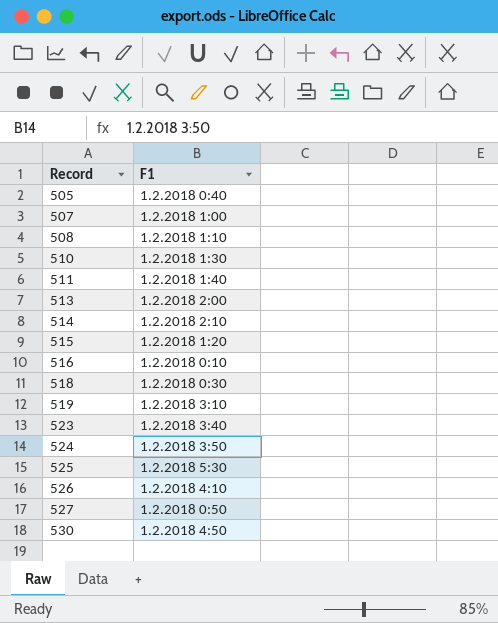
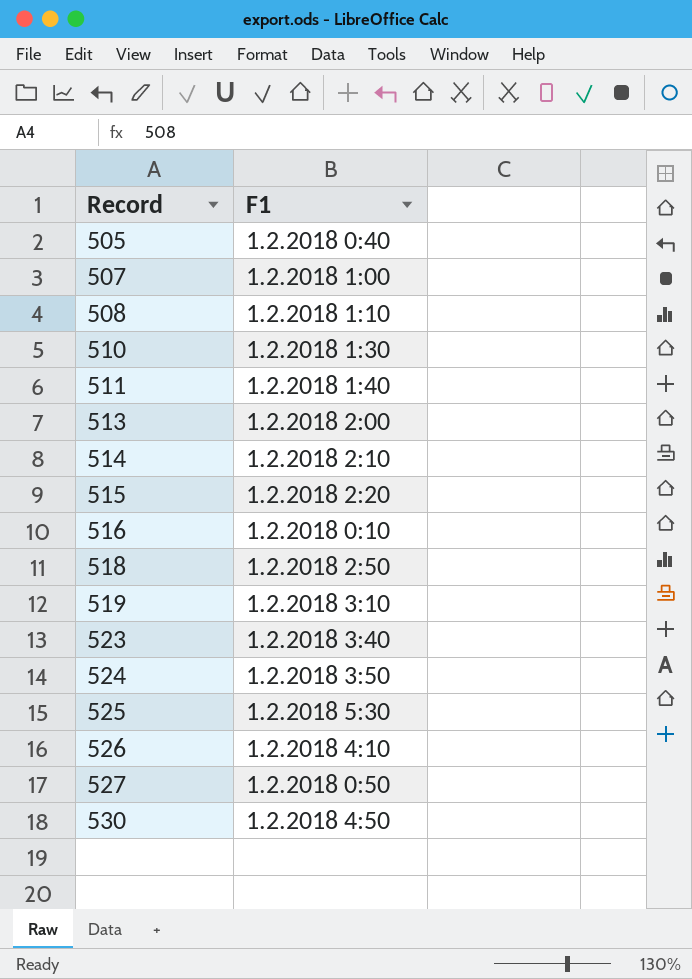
515 | F1: 1.2.2018 1:20 -> 1.2.2018 2:20
518 | F1: 1.2.2018 0:30 -> 1.2.2018 2:50

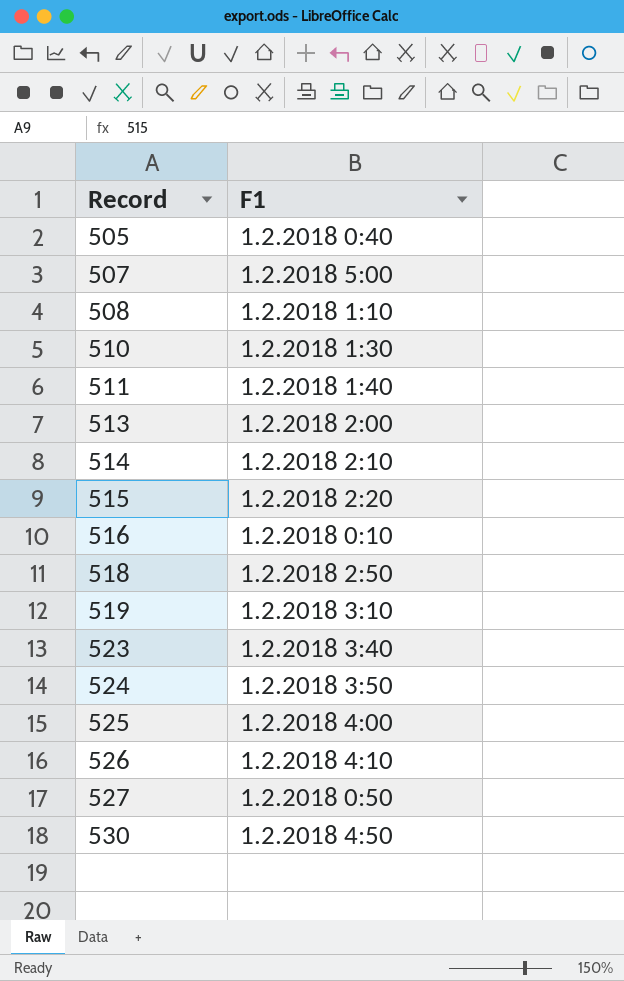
507 | F1: 1.2.2018 1:00 -> 1.2.2018 5:00
525 | F1: 1.2.2018 5:30 -> 1.2.2018 4:00

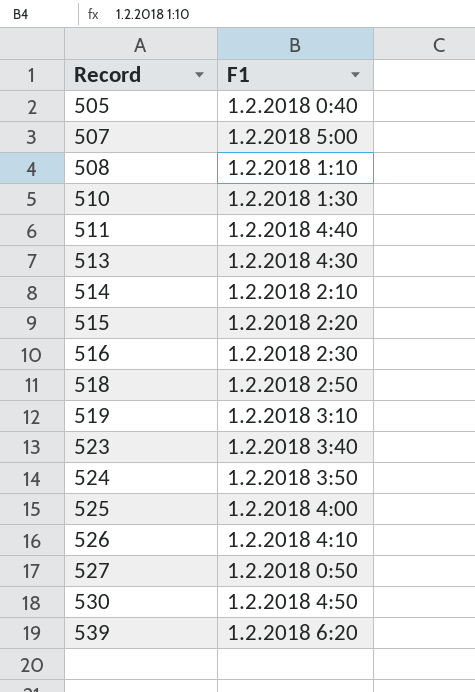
511 | F1: 1.2.2018 1:40 -> 1.2.2018 4:40
513 | F1: 1.2.2018 2:00 -> 1.2.2018 4:30
516 | F1: 1.2.2018 0:10 -> 1.2.2018 2:30
row 539: none -> 1.2.2018 6:20

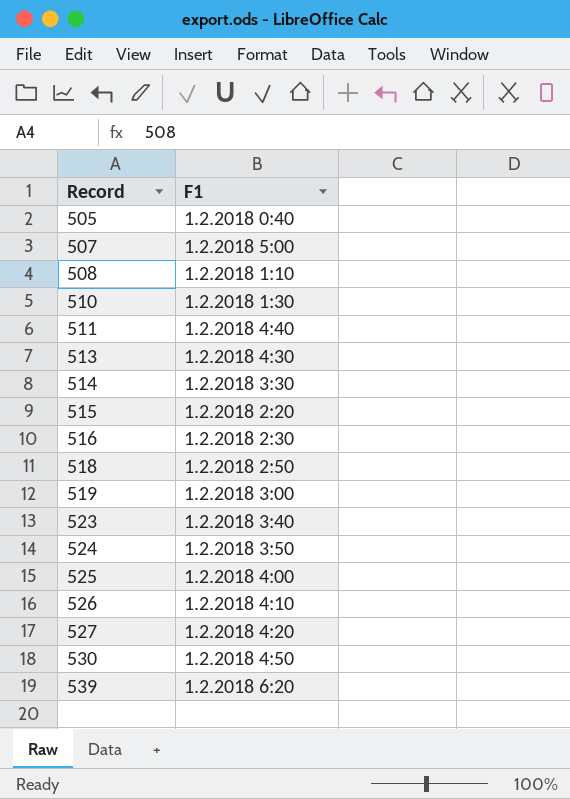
514 | F1: 1.2.2018 2:10 -> 1.2.2018 3:30
519 | F1: 1.2.2018 3:10 -> 1.2.2018 3:00
527 | F1: 1.2.2018 0:50 -> 1.2.2018 4:20

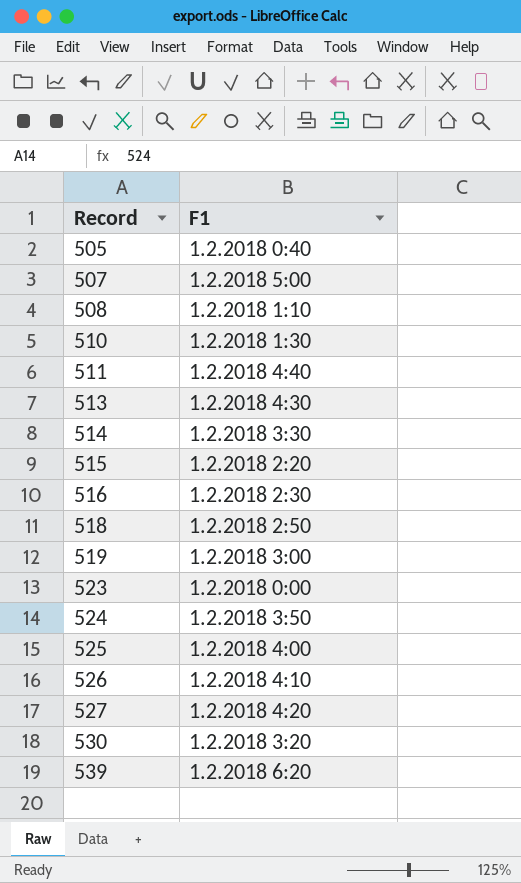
523 | F1: 1.2.2018 3:40 -> 1.2.2018 0:00
530 | F1: 1.2.2018 4:50 -> 1.2.2018 3:20

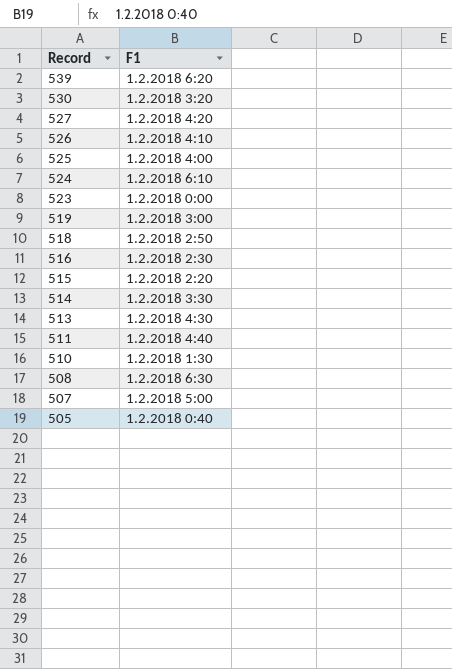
row order: Record ascending -> Record descending
524 | F1: 1.2.2018 3:50 -> 1.2.2018 6:10
508 | F1: 1.2.2018 1:10 -> 1.2.2018 6:30

